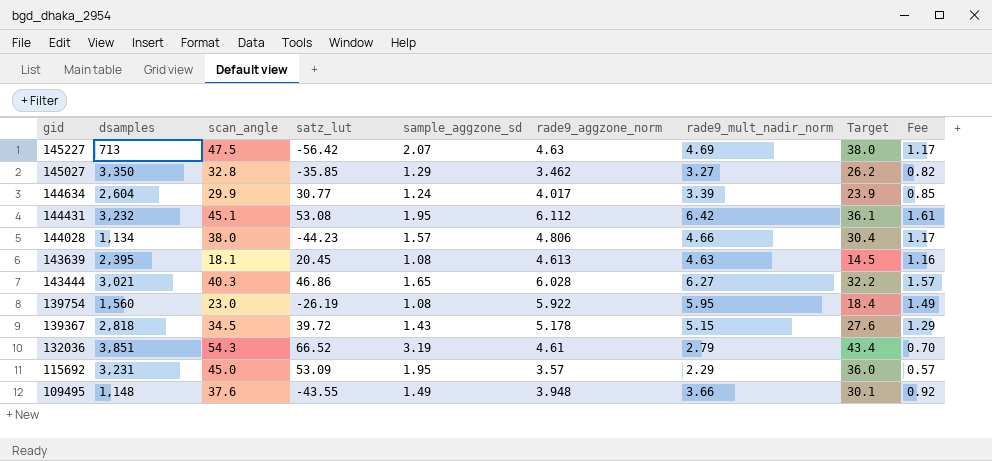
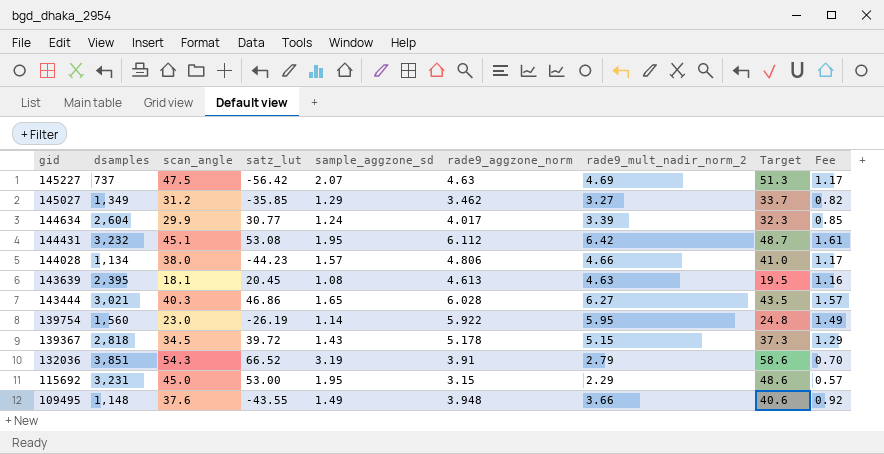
column name: rade9_mult_nadir_norm -> rade9_mult_nadir_norm_2
column Target | formula: [scan_angle] * 0.8 -> [scan_angle] * 1.08
145227 | dsamples: 713 -> 737
145027 | dsamples: 3,350 -> 1,349
145027 | scan_angle: 32.8 -> 31.2
139754 | sample_aggzone_sd: 1.08 -> 1.14
132036 | rade9_aggzone_norm: 4.61 -> 3.91
115692 | satz_lut: 53.09 -> 53.00
115692 | rade9_aggzone_norm: 3.57 -> 3.15

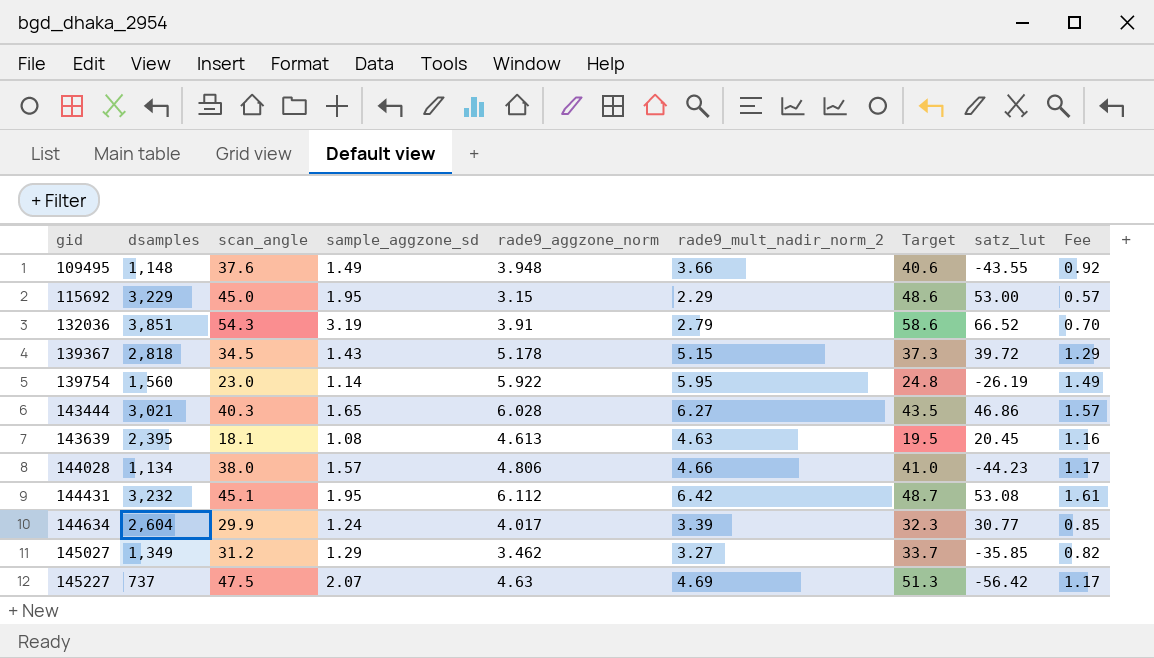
row order: gid descending -> gid ascending
column satz_lut | position: 4 -> 8
115692 | dsamples: 3,231 -> 3,229

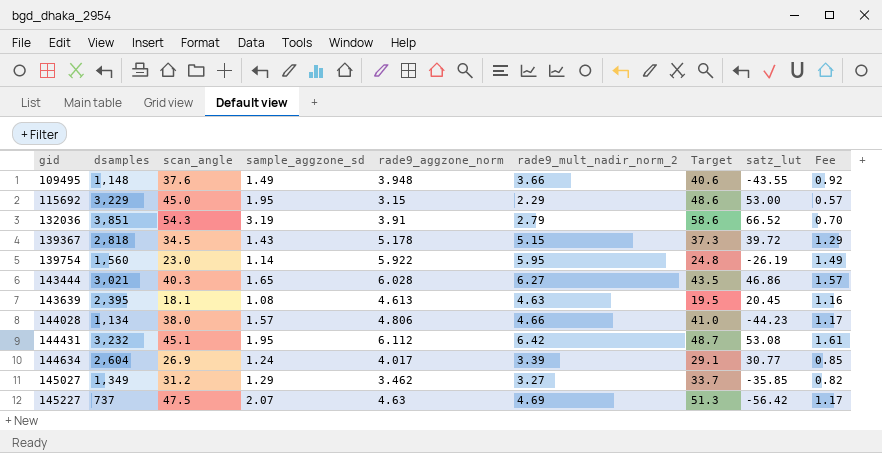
144634 | scan_angle: 29.9 -> 26.9
144634 | Target: 32.3 -> 29.1

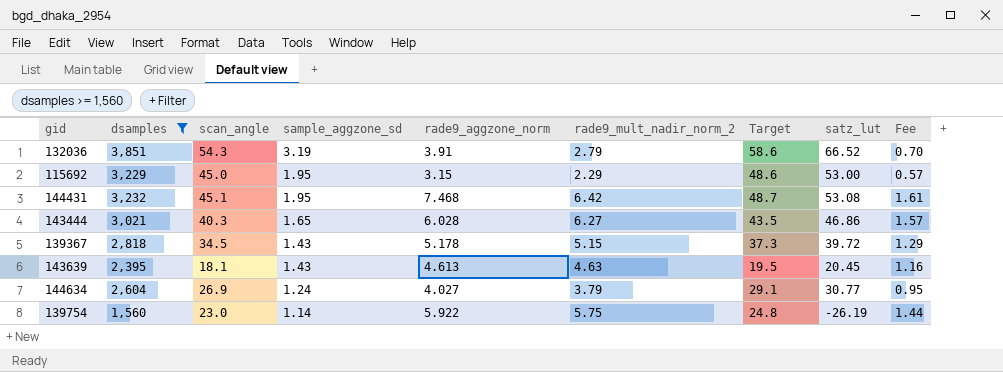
filter: none -> dsamples >= 1,560
row order: gid ascending -> sample_aggzone_sd descending
144431 | rade9_aggzone_norm: 6.112 -> 7.468
143639 | sample_aggzone_sd: 1.08 -> 1.43
144634 | rade9_aggzone_norm: 4.017 -> 4.027
144634 | rade9_mult_nadir_norm_2: 3.39 -> 3.79
144634 | Fee: 0.85 -> 0.95
139754 | rade9_mult_nadir_norm_2: 5.95 -> 5.75
139754 | Fee: 1.49 -> 1.44

